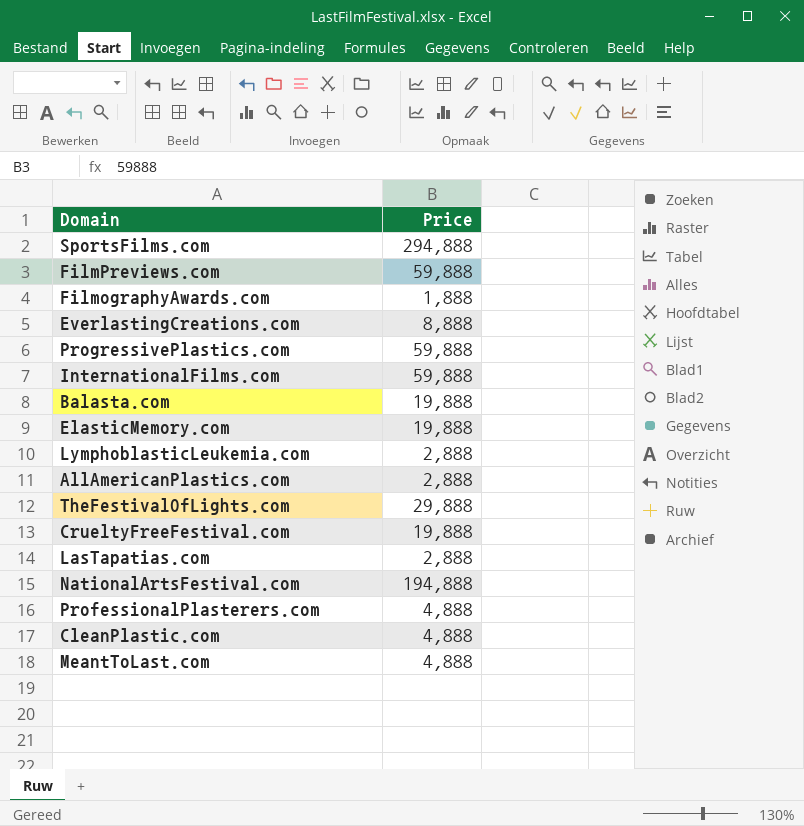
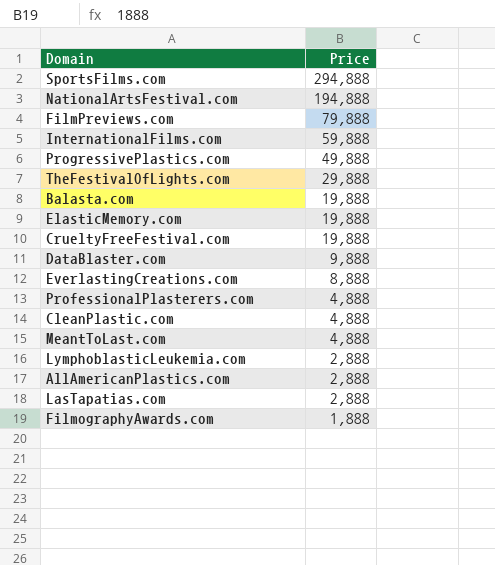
row order: none -> Price descending
FilmPreviews.com | Price: 59,888 -> 79,888
ProgressivePlastics.com | Price: 59,888 -> 49,888
row DataBlaster.com: none -> 9,888

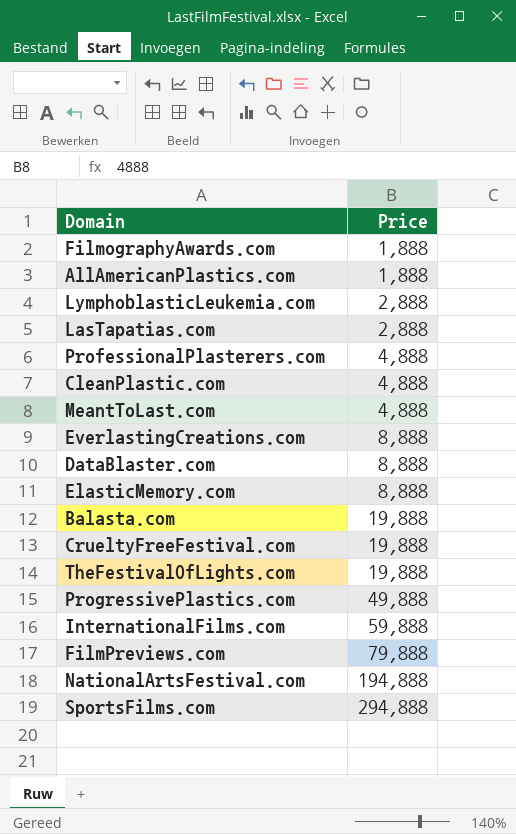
row order: Price descending -> Price ascending
AllAmericanPlastics.com | Price: 2,888 -> 1,888
DataBlaster.com | Price: 9,888 -> 8,888
ElasticMemory.com | Price: 19,888 -> 8,888
TheFestivalOfLights.com | Price: 29,888 -> 19,888

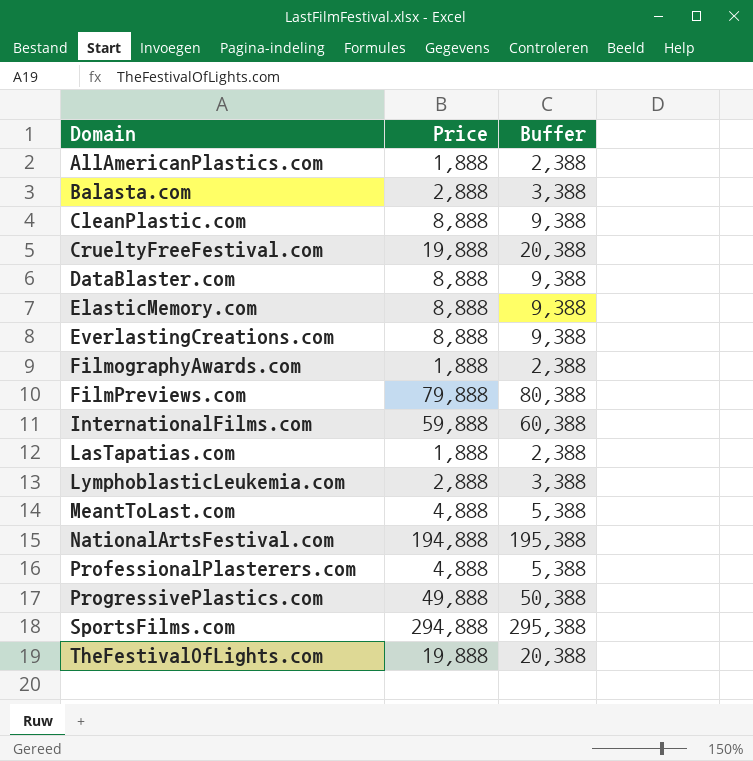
row order: Price ascending -> Domain ascending
column Buffer | formula: none -> [Price] + 500
Balasta.com | Price: 19,888 -> 2,888
CleanPlastic.com | Price: 4,888 -> 8,888
LasTapatias.com | Price: 2,888 -> 1,888

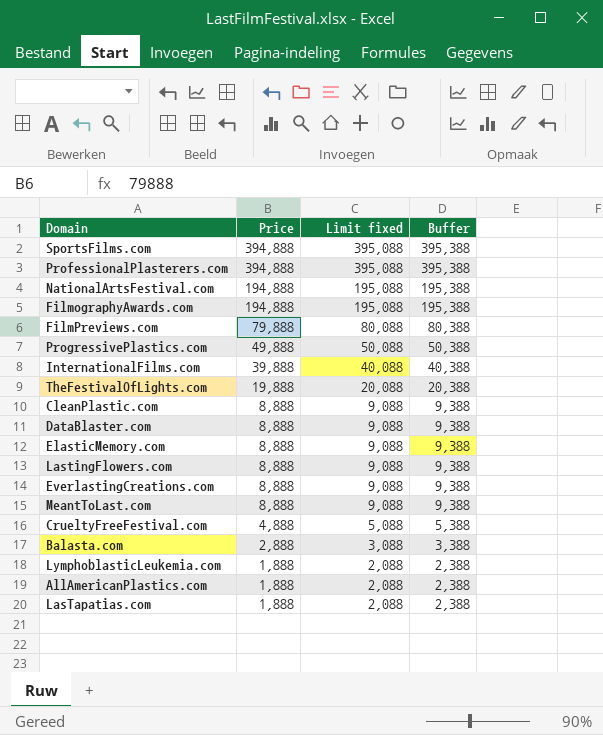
row order: Domain ascending -> Price descending
column Limit fixed | formula: none -> [Price] + 200
SportsFilms.com | Price: 294,888 -> 394,888
SportsFilms.com | Buffer: 295,388 -> 395,388
ProfessionalPlasterers.com | Price: 4,888 -> 394,888
ProfessionalPlasterers.com | Buffer: 5,388 -> 395,388
FilmographyAwards.com | Price: 1,888 -> 194,888
FilmographyAwards.com | Buffer: 2,388 -> 195,388
InternationalFilms.com | Price: 59,888 -> 39,888
InternationalFilms.com | Buffer: 60,388 -> 40,388
row LastingFlowers.com: none -> 8,888 | 9,088 | 9,388
MeantToLast.com | Price: 4,888 -> 8,888
MeantToLast.com | Buffer: 5,388 -> 9,388
CrueltyFreeFestival.com | Price: 19,888 -> 4,888
CrueltyFreeFestival.com | Buffer: 20,388 -> 5,388
LymphoblasticLeukemia.com | Price: 2,888 -> 1,888
LymphoblasticLeukemia.com | Buffer: 3,388 -> 2,388

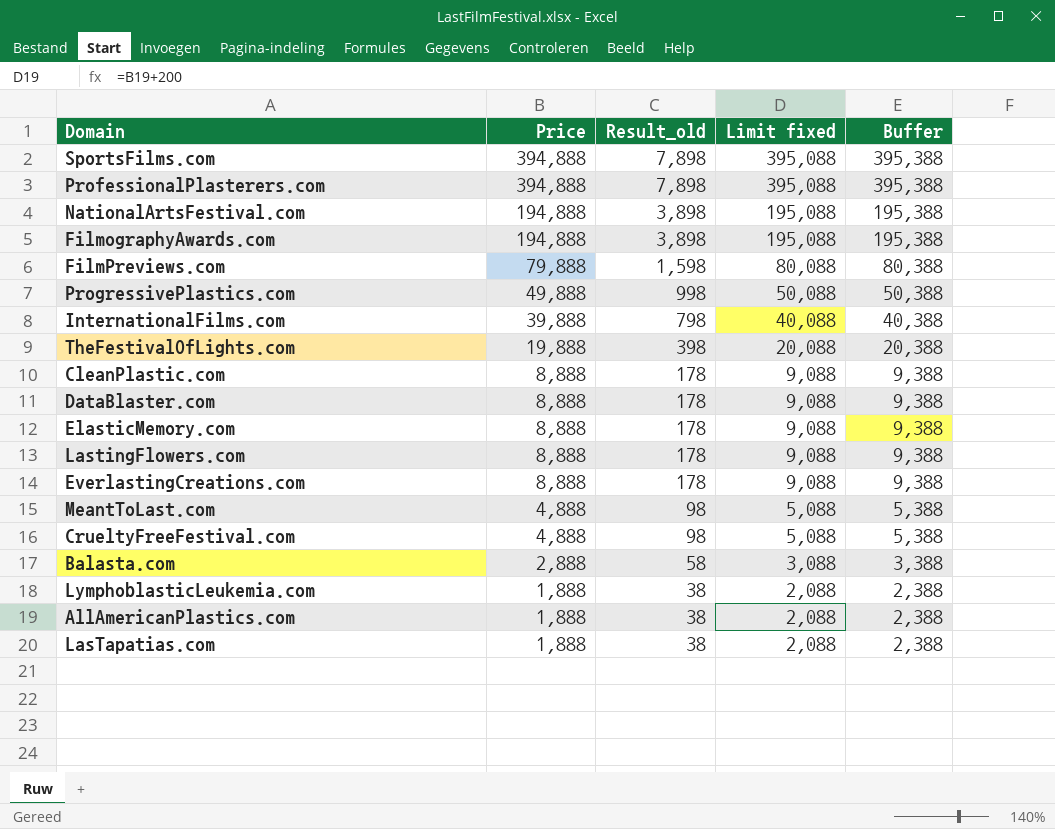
column Result_old | formula: none -> [Price] * 0.02
MeantToLast.com | Price: 8,888 -> 4,888
MeantToLast.com | Limit fixed: 9,088 -> 5,088
MeantToLast.com | Buffer: 9,388 -> 5,388

